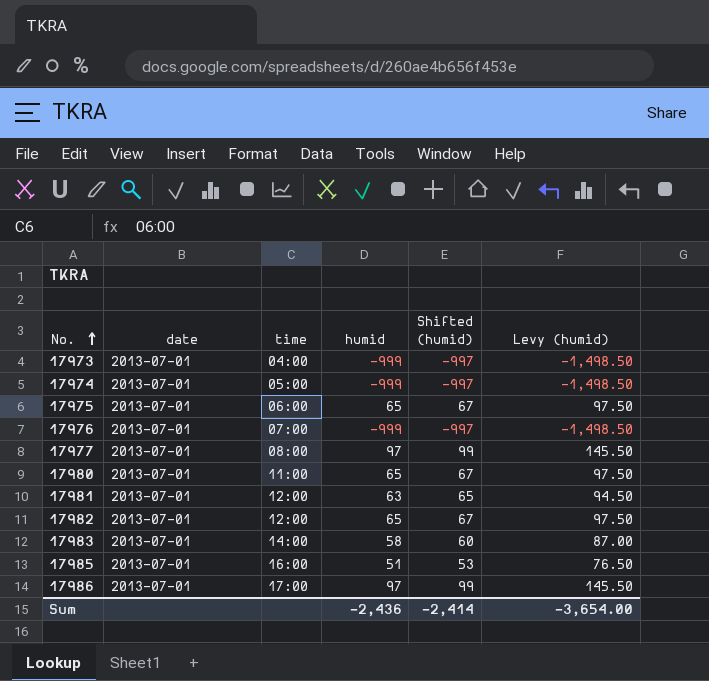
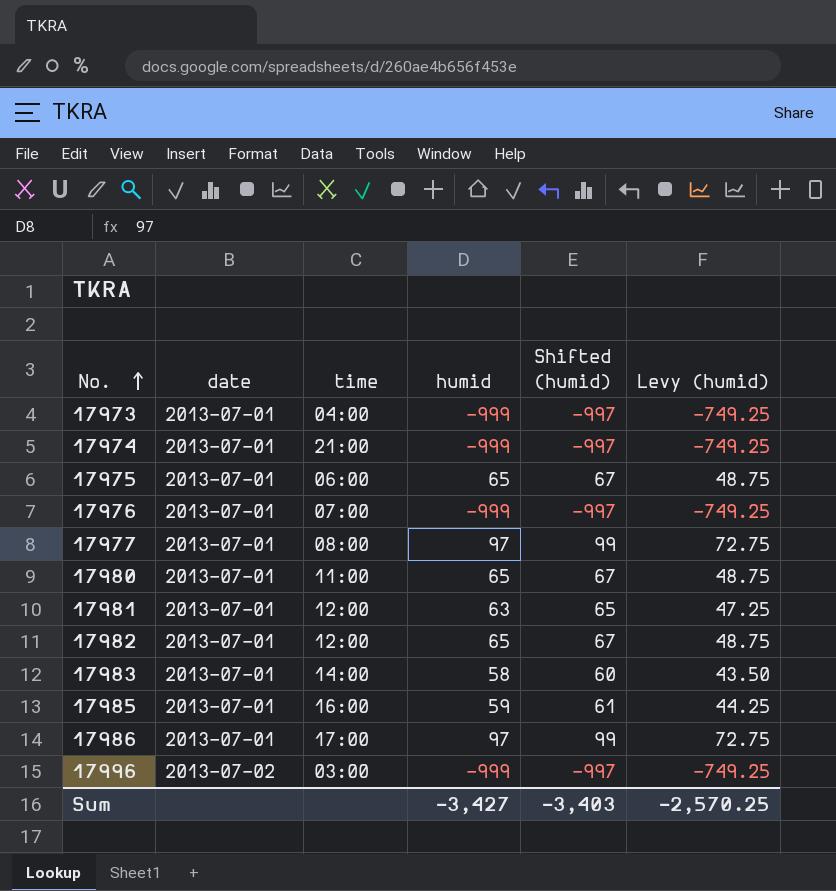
column Levy (humid) | formula: [humid] * 1.5 -> [humid] * 0.75
17974 | time: 05:00 -> 21:00
17985 | humid: 51 -> 59
17985 | Shifted (humid): 53 -> 61
row 17996: none -> 2013-07-02 | 03:00 | -999 | -997 | -749.25
Sum | humid: -2,436 -> -3,427
Sum | Shifted (humid): -2,414 -> -3,403
Sum | Levy (humid): -3,654.00 -> -2,570.25

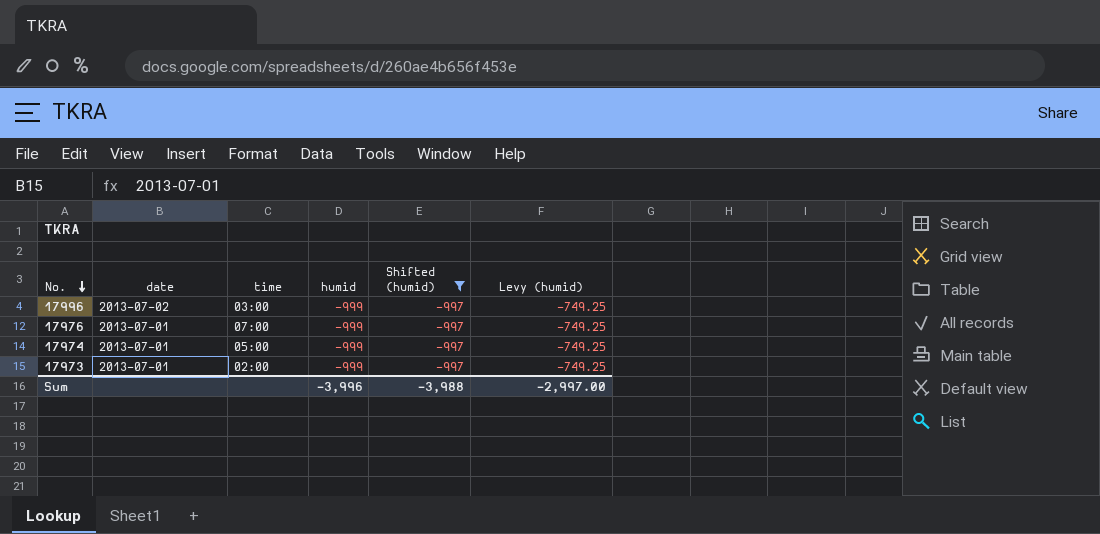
filter: none -> Shifted (humid) = -997
row order: No. ascending -> No. descending
17974 | time: 21:00 -> 05:00
17973 | time: 04:00 -> 02:00
Sum | humid: -3,427 -> -3,996
Sum | Shifted (humid): -3,403 -> -3,988
Sum | Levy (humid): -2,570.25 -> -2,997.00

